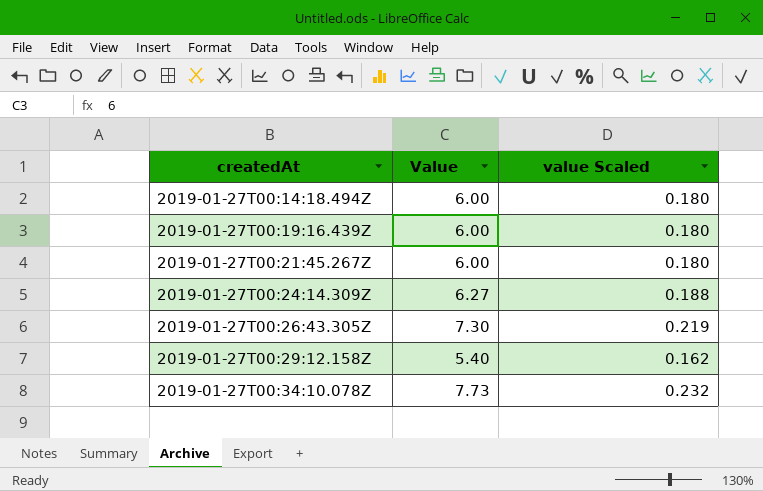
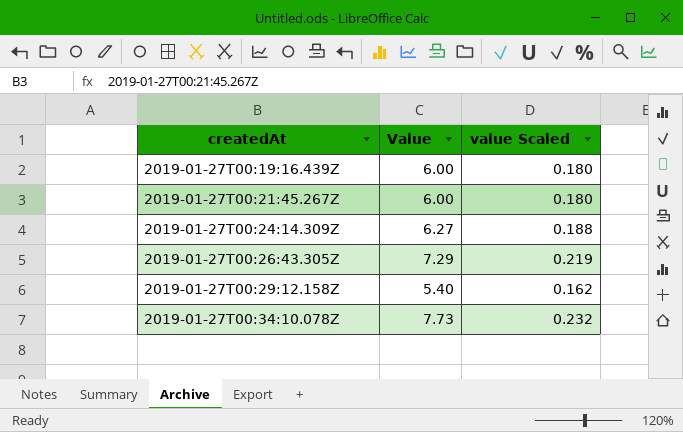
row 2019-01-27T00:14:18.494Z: 6.00 | 0.180 -> none
2019-01-27T00:26:43.305Z | Value: 7.30 -> 7.29

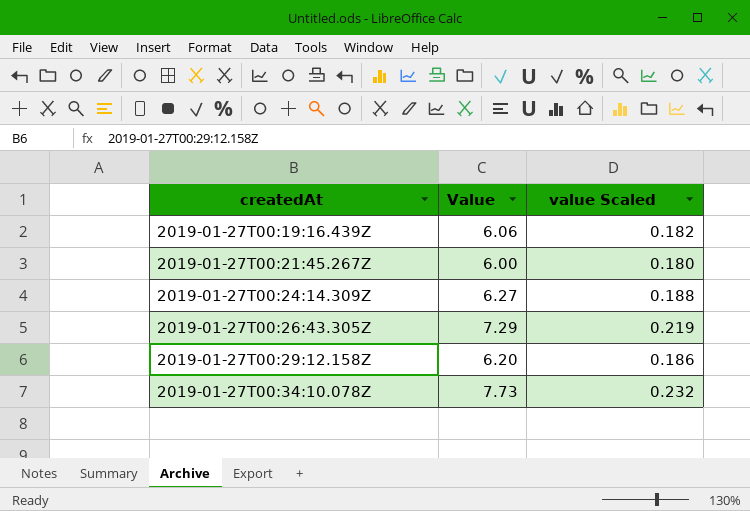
2019-01-27T00:19:16.439Z | Value: 6.00 -> 6.06
2019-01-27T00:19:16.439Z | value Scaled: 0.180 -> 0.182
2019-01-27T00:29:12.158Z | Value: 5.40 -> 6.20
2019-01-27T00:29:12.158Z | value Scaled: 0.162 -> 0.186

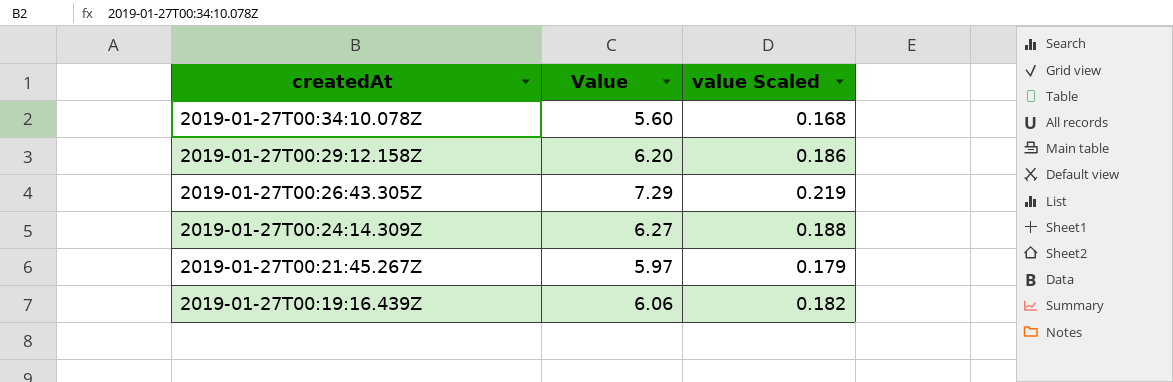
row order: createdAt ascending -> createdAt descending
2019-01-27T00:34:10.078Z | Value: 7.73 -> 5.60
2019-01-27T00:34:10.078Z | value Scaled: 0.232 -> 0.168
2019-01-27T00:21:45.267Z | Value: 6.00 -> 5.97
2019-01-27T00:21:45.267Z | value Scaled: 0.180 -> 0.179

